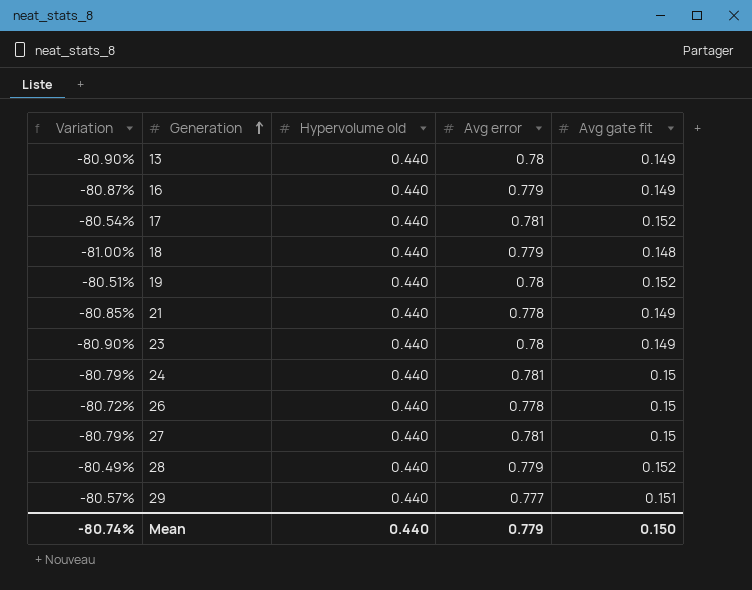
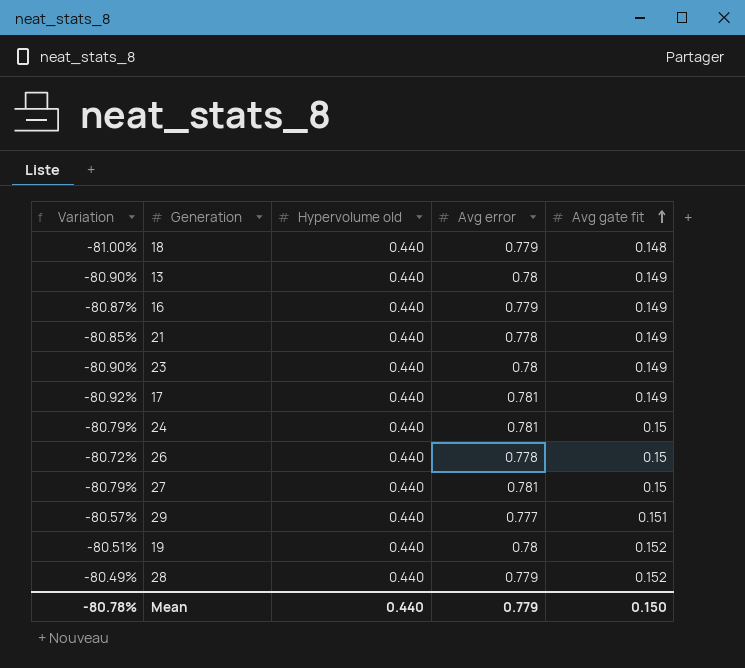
row order: Generation ascending -> Avg gate fit ascending
17 | Variation: -80.54% -> -80.92%
17 | Avg gate fit: 0.152 -> 0.149
Mean | Variation: -80.74% -> -80.78%

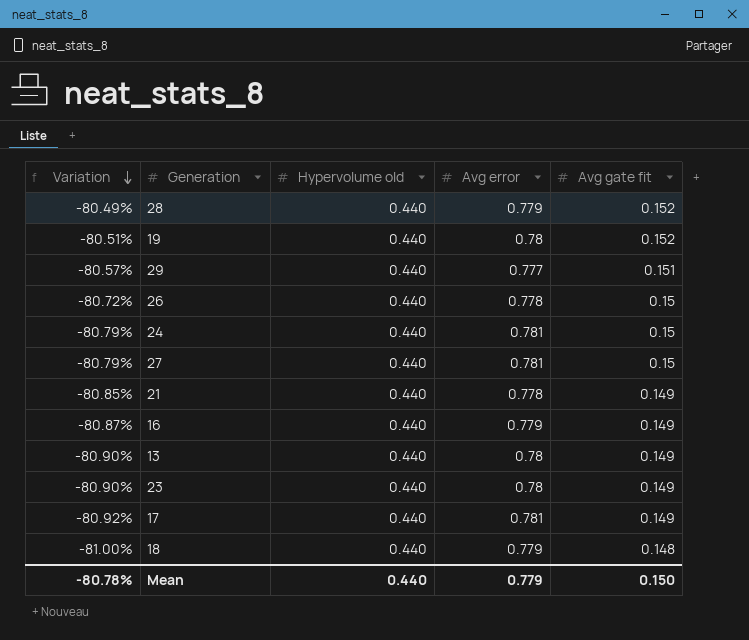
row order: Avg gate fit ascending -> Variation descending

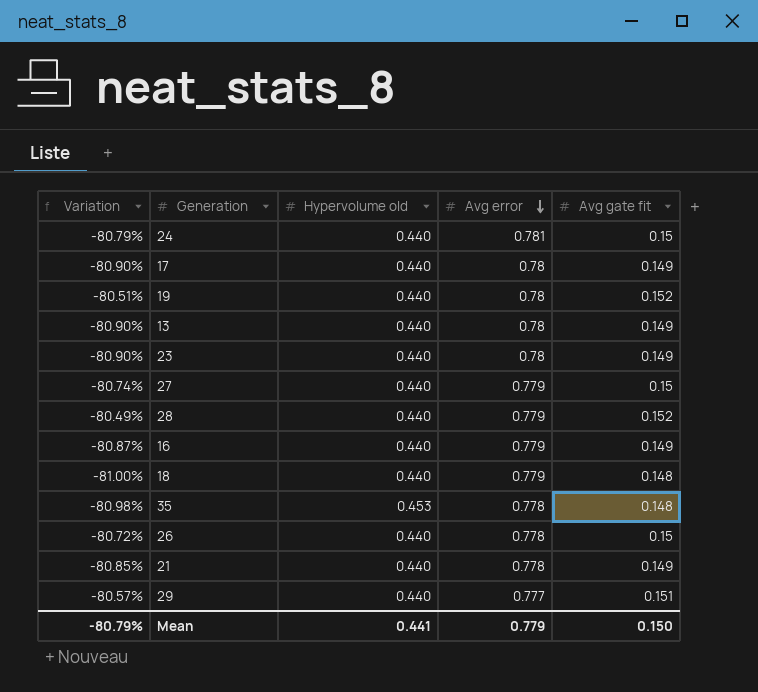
row order: Variation descending -> Avg error descending
17 | Variation: -80.92% -> -80.90%
17 | Avg error: 0.781 -> 0.78
27 | Variation: -80.79% -> -80.74%
27 | Avg error: 0.781 -> 0.779
row 35: none -> -80.98% | 0.453 | 0.778 | 0.148
Mean | Variation: -80.78% -> -80.79%
Mean | Hypervolume old: 0.440 -> 0.441

